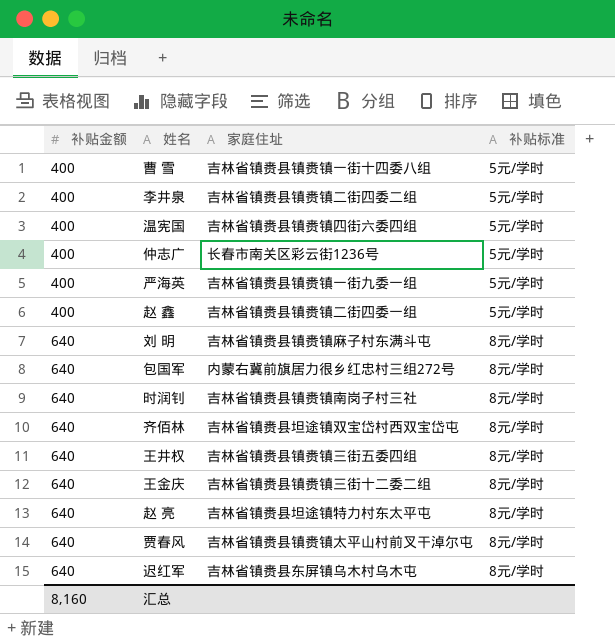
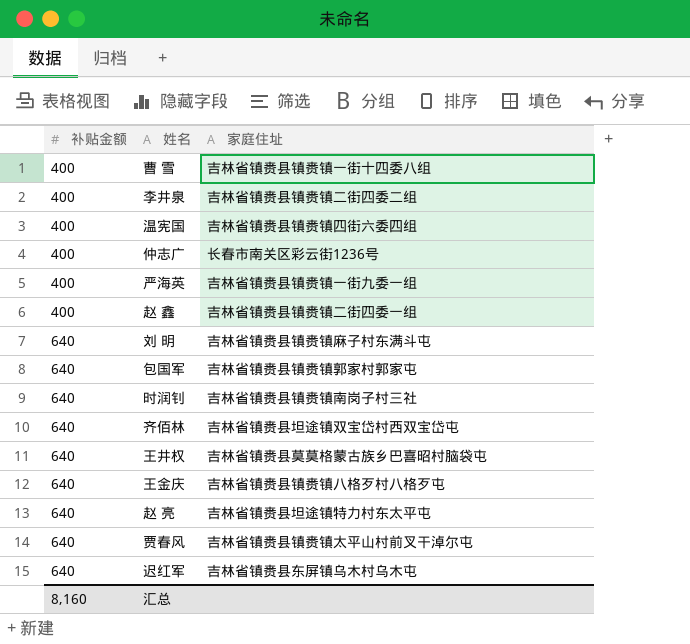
column 补贴标准 | position: 4 -> none
包国军 | 家庭住址: 内蒙右冀前旗居力很乡红忠村三组272号 -> 吉林省镇赉县镇赉镇郭家村郭家屯
王井权 | 家庭住址: 吉林省镇赉县镇赉镇三街五委四组 -> 吉林省镇赉县莫莫格蒙古族乡巴喜昭村脑袋屯
王金庆 | 家庭住址: 吉林省镇赉县镇赉镇三街十二委二组 -> 吉林省镇赉县镇赉镇八格歹村八格歹屯

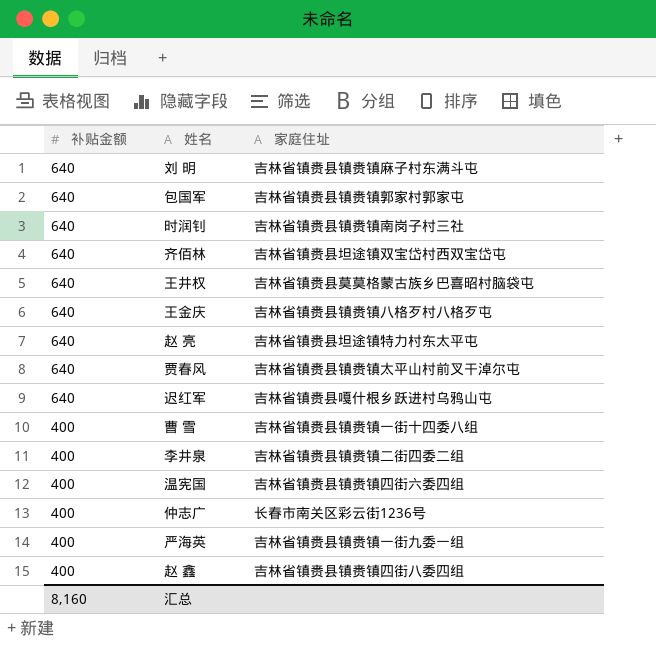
row order: 补贴金额 ascending -> 补贴金额 descending
迟红军 | 家庭住址: 吉林省镇赉县东屏镇乌木村乌木屯 -> 吉林省镇赉县嘎什根乡跃进村乌鸦山屯
赵 鑫 | 家庭住址: 吉林省镇赉县镇赉镇二街四委一组 -> 吉林省镇赉县镇赉镇四街八委四组

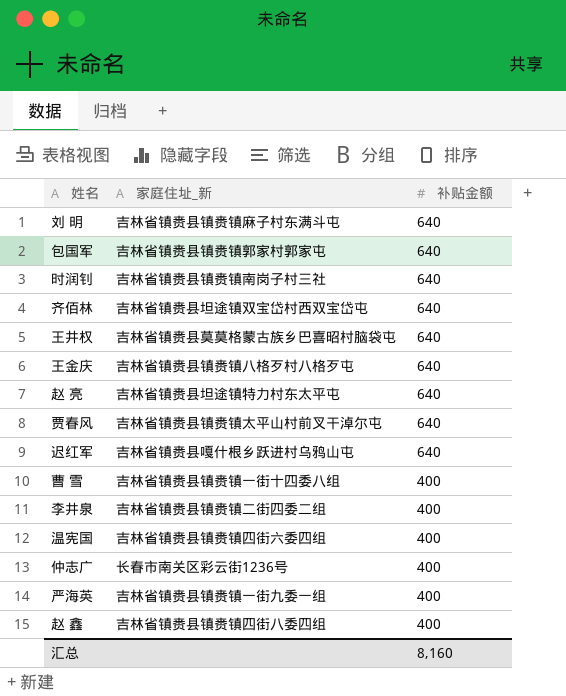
column name: 家庭住址 -> 家庭住址_新
column 补贴金额 | position: 1 -> 3

